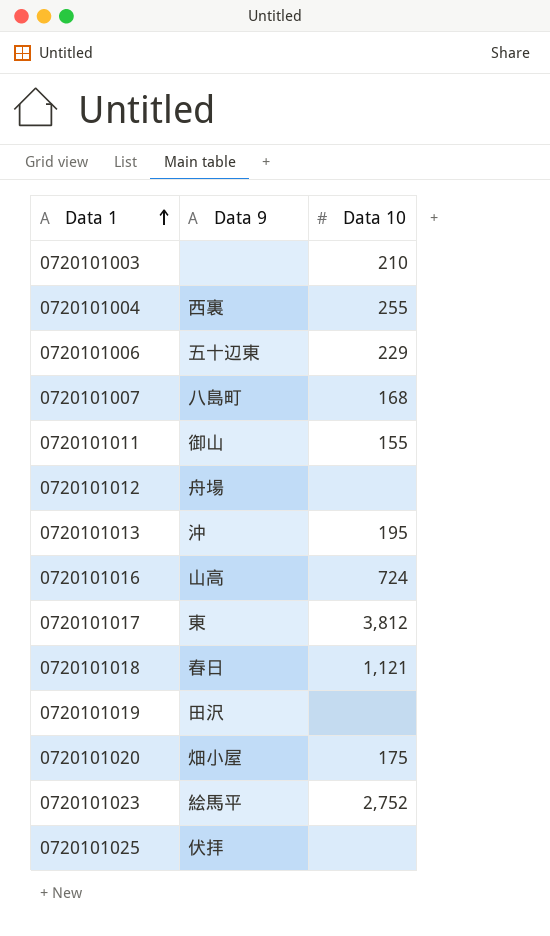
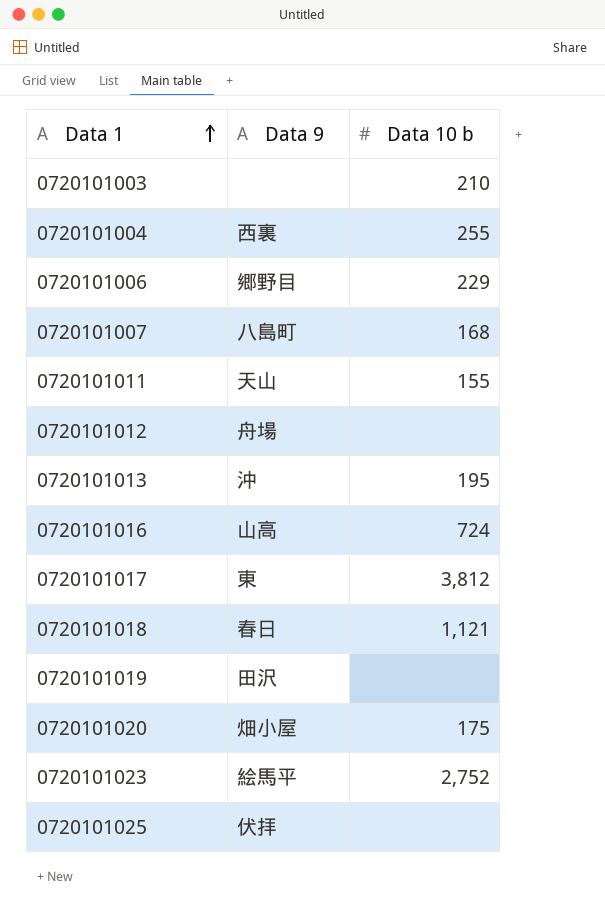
column name: Data 10 -> Data 10 b
0720101006 | Data 9: 五十辺東 -> 郷野目
0720101011 | Data 9: 御山 -> 天山

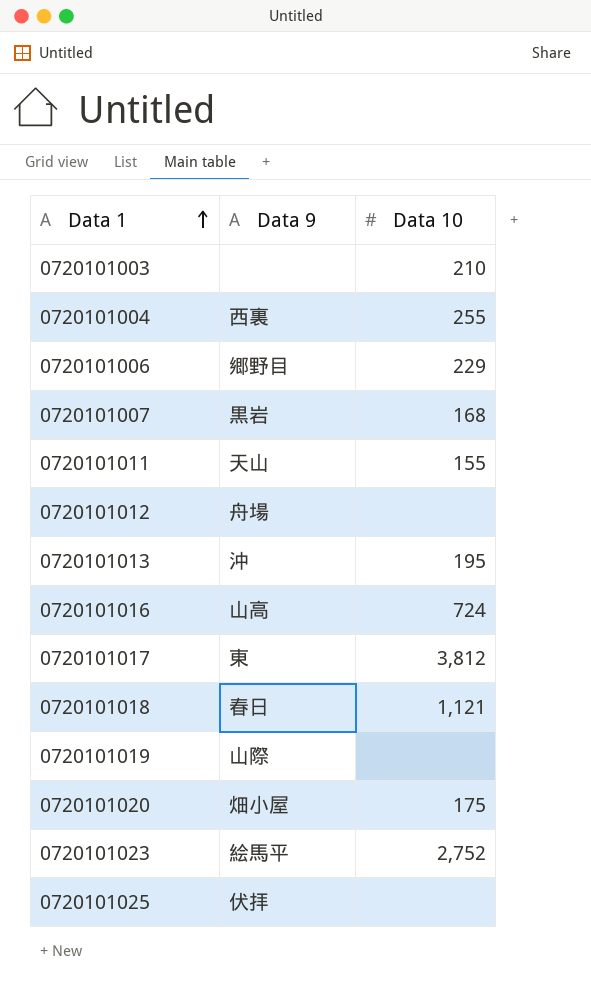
column name: Data 10 b -> Data 10
0720101007 | Data 9: 八島町 -> 黒岩
0720101019 | Data 9: 田沢 -> 山際

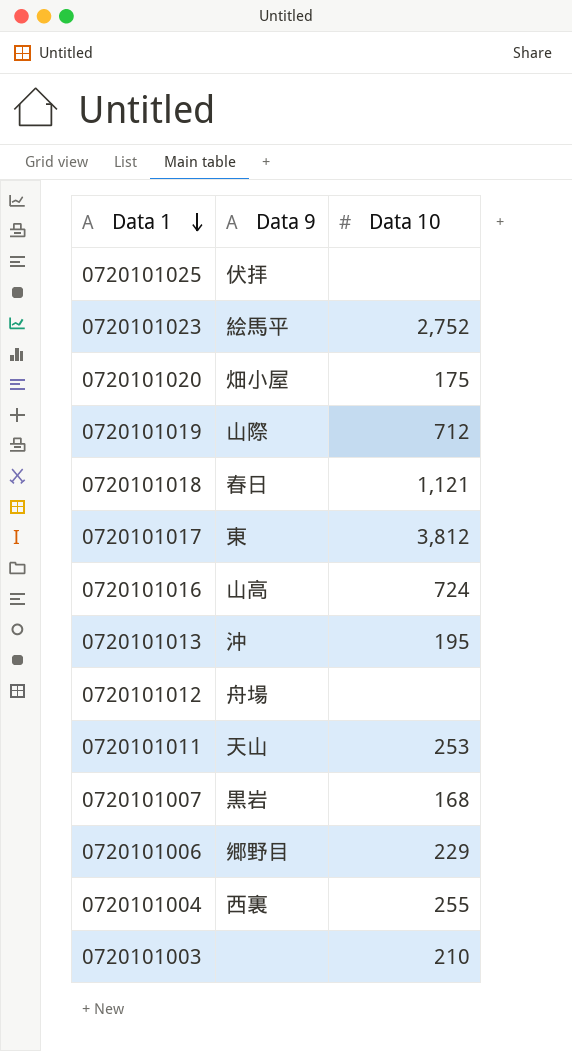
row order: Data 1 ascending -> Data 1 descending
0720101019 | Data 10: none -> 712
0720101011 | Data 10: 155 -> 253

